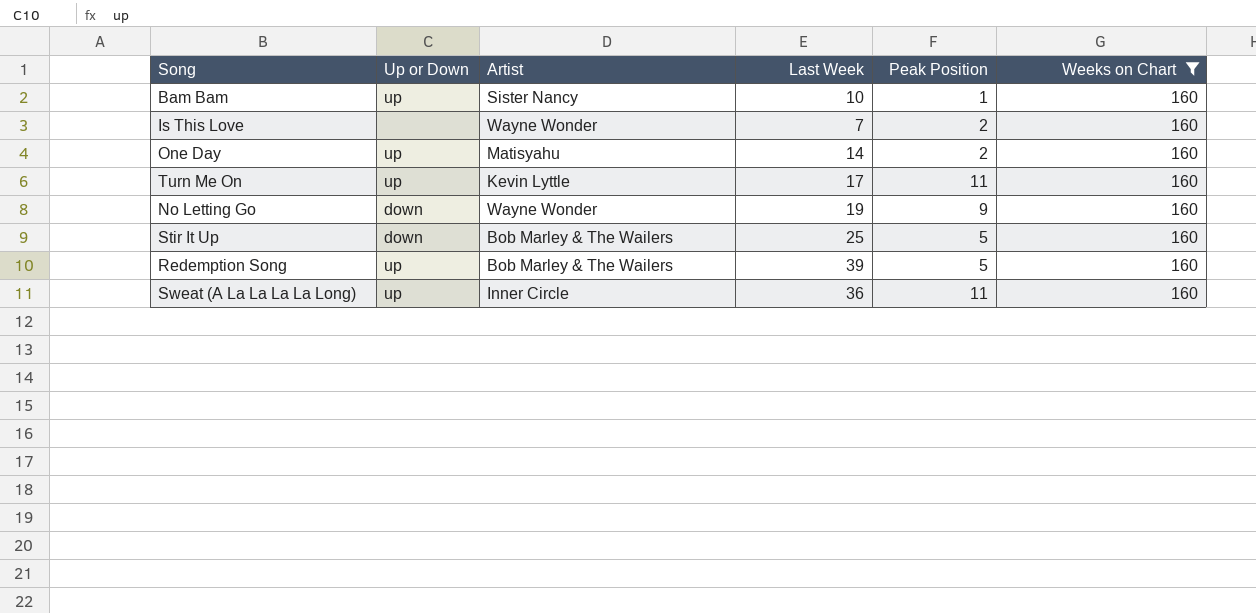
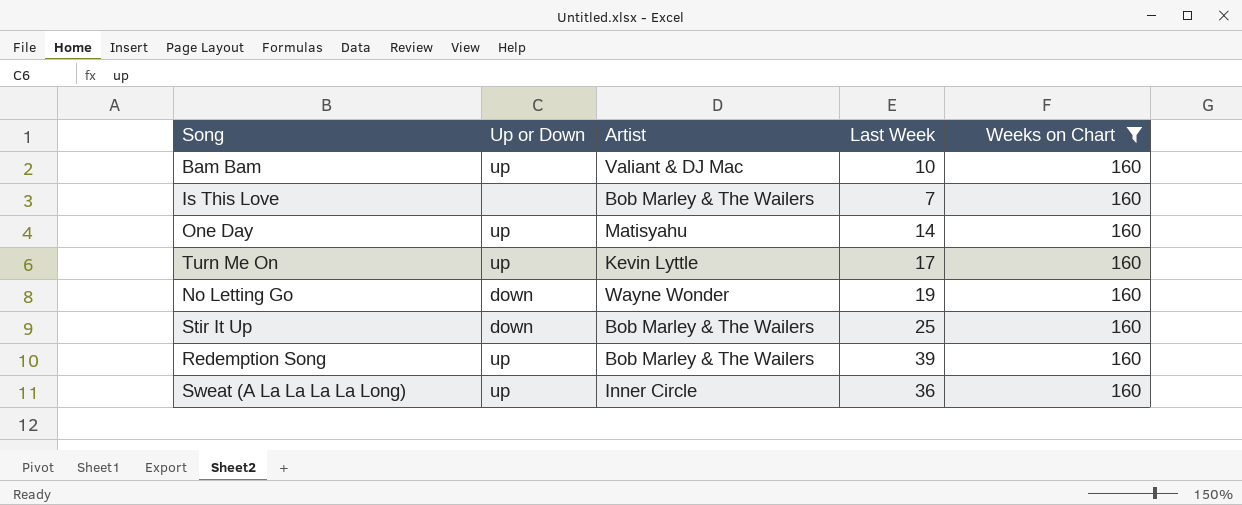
column Peak Position | position: 5 -> none
Bam Bam | Artist: Sister Nancy -> Valiant & DJ Mac
Is This Love | Artist: Wayne Wonder -> Bob Marley & The Wailers

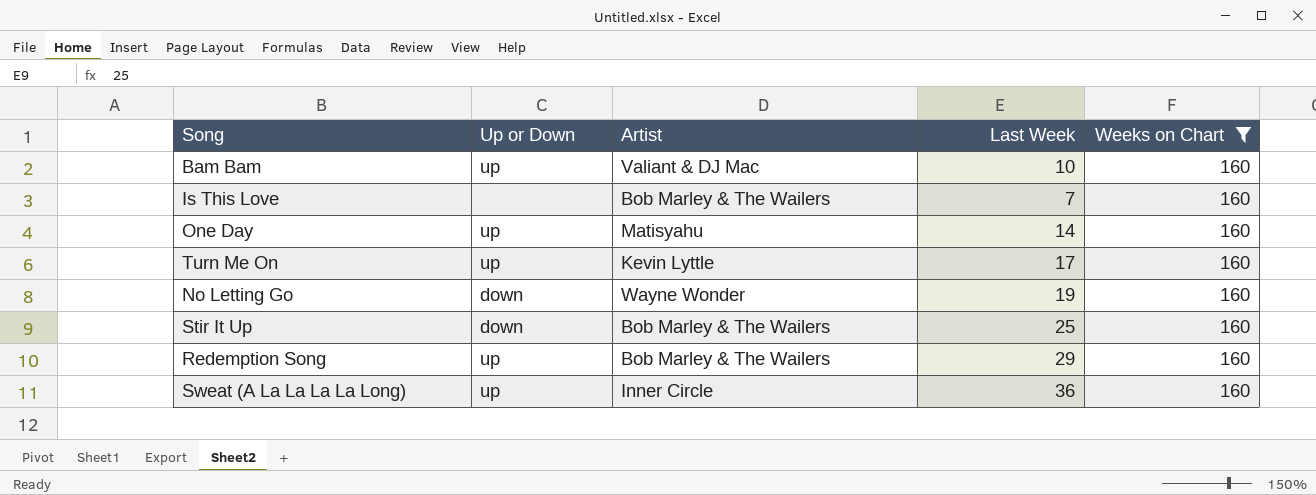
Redemption Song | Last Week: 39 -> 29

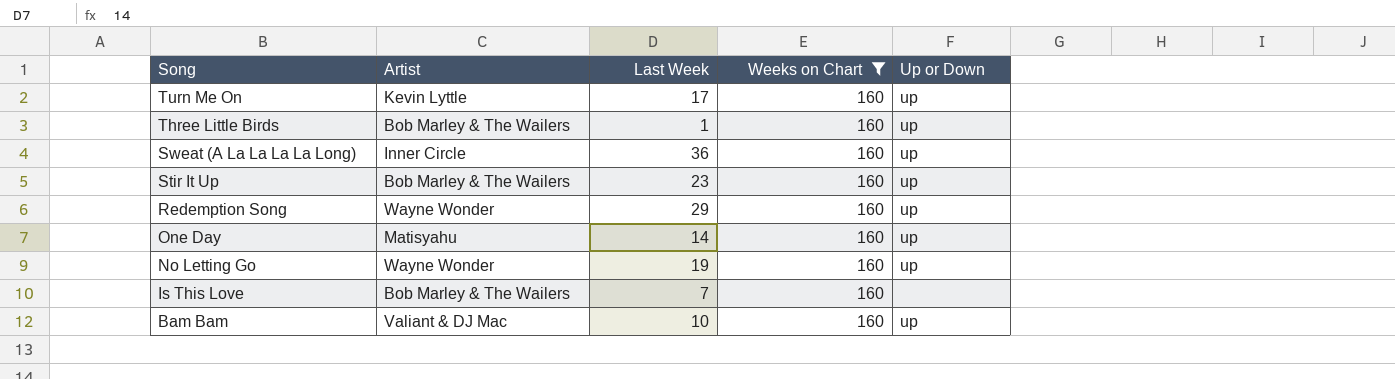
row order: none -> Song descending
column Up or Down | position: 2 -> 5
row Three Little Birds: none -> Bob Marley & The Wailers | 1 | 160 | up
Stir It Up | Last Week: 25 -> 23
Stir It Up | Up or Down: down -> up
Redemption Song | Artist: Bob Marley & The Wailers -> Wayne Wonder
No Letting Go | Up or Down: down -> up

